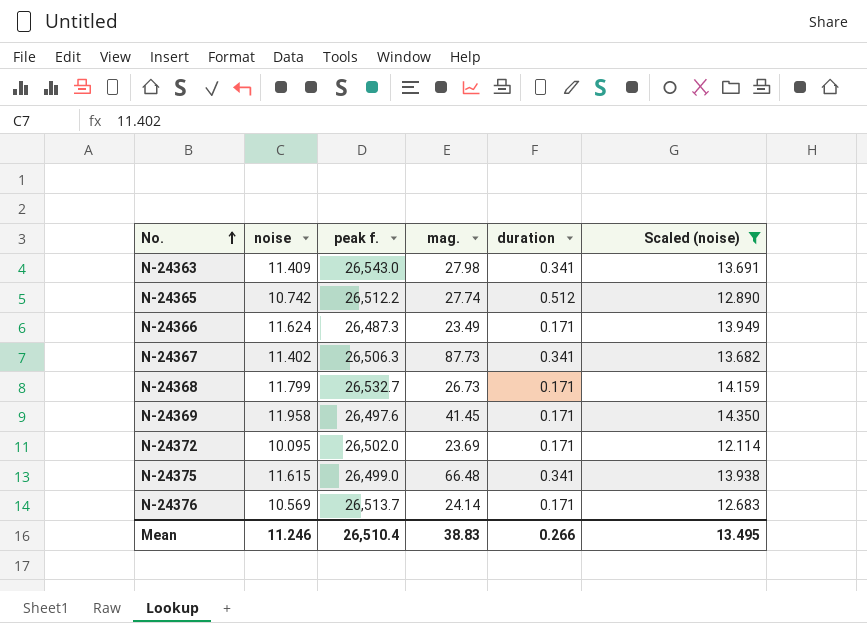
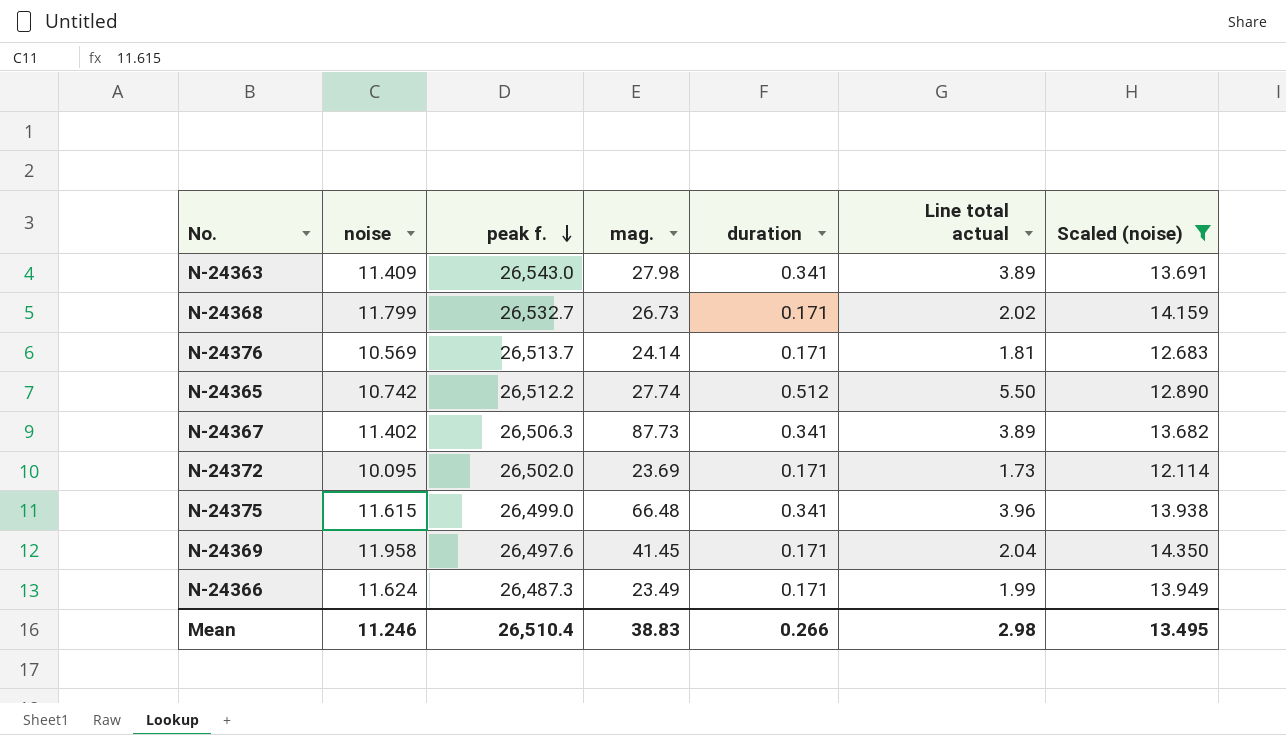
row order: No. ascending -> peak f. descending
column Line total actual | formula: none -> [noise] * [duration]

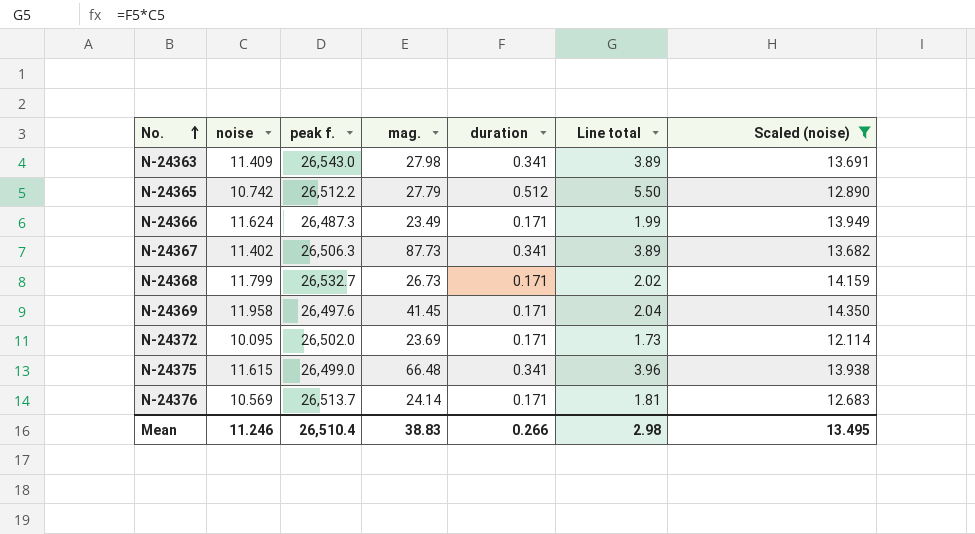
row order: peak f. descending -> No. ascending
column name: Line total actual -> Line total
N-24365 | mag.: 27.74 -> 27.79

